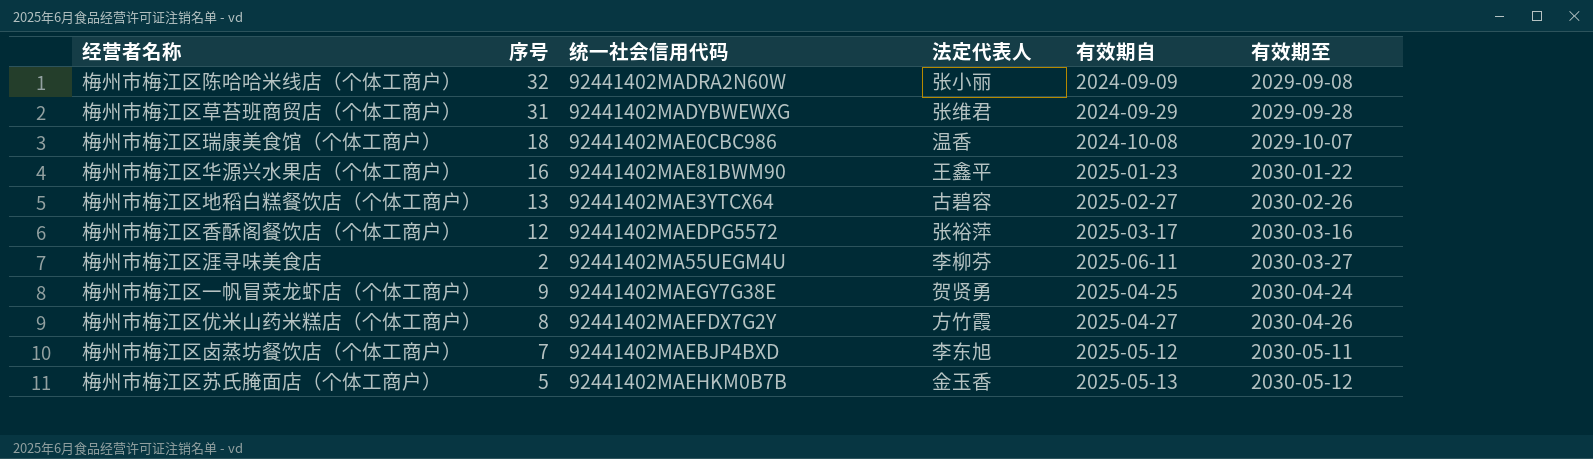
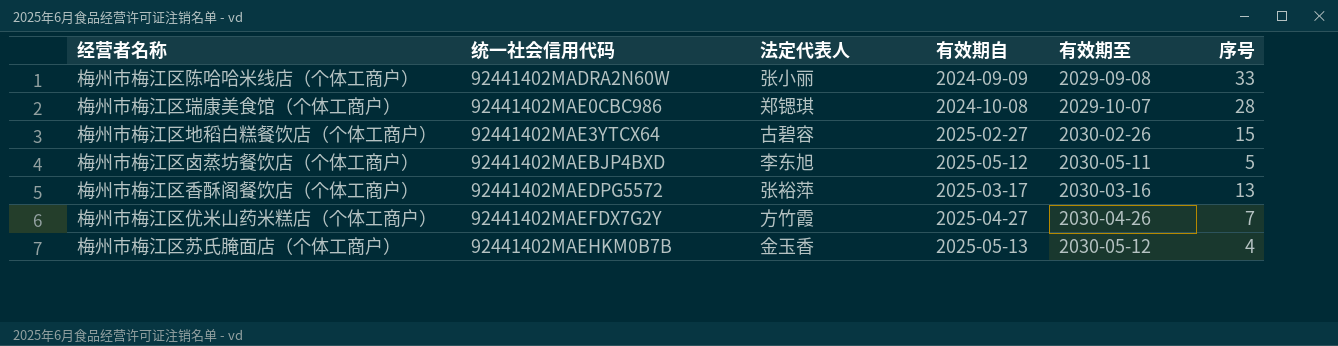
row order: 有效期至 ascending -> 统一社会信用代码 ascending
column 序号 | position: 2 -> 6
row 梅州市梅江区草苔班商贸店（个体工商户）: 31 | 92441402MADYBWEWXG | 张维君 | 2024-09-29 | 2029-09-28 -> none
row 梅州市梅江区华源兴水果店（个体工商户）: 16 | 92441402MAE81BWM90 | 王鑫平 | 2025-01-23 | 2030-01-22 -> none
row 梅州市梅江区涯寻味美食店: 2 | 92441402MA55UEGM4U | 李柳芬 | 2025-06-11 | 2030-03-27 -> none
row 梅州市梅江区一帆冒菜龙虾店（个体工商户）: 9 | 92441402MAEGY7G38E | 贺贤勇 | 2025-04-25 | 2030-04-24 -> none
梅州市梅江区陈哈哈米线店（个体工商户） | 序号: 32 -> 33
梅州市梅江区瑞康美食馆（个体工商户） | 法定代表人: 温香 -> 郑锶琪
梅州市梅江区瑞康美食馆（个体工商户） | 序号: 18 -> 28
梅州市梅江区地稻白糕餐饮店（个体工商户） | 序号: 13 -> 15
梅州市梅江区卤蒸坊餐饮店（个体工商户） | 序号: 7 -> 5
梅州市梅江区香酥阁餐饮店（个体工商户） | 序号: 12 -> 13
梅州市梅江区优米山药米糕店（个体工商户） | 序号: 8 -> 7
梅州市梅江区苏氏腌面店（个体工商户） | 序号: 5 -> 4

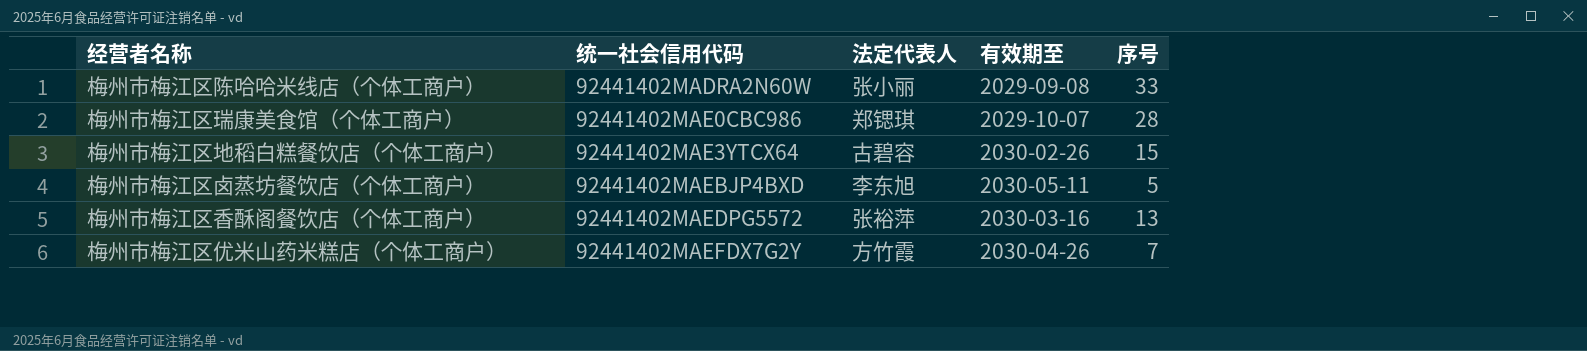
column 有效期自 | position: 4 -> none
row 梅州市梅江区苏氏腌面店（个体工商户）: 92441402MAEHKM0B7B | 金玉香 | 2025-05-13 | 2030-05-12 | 4 -> none

